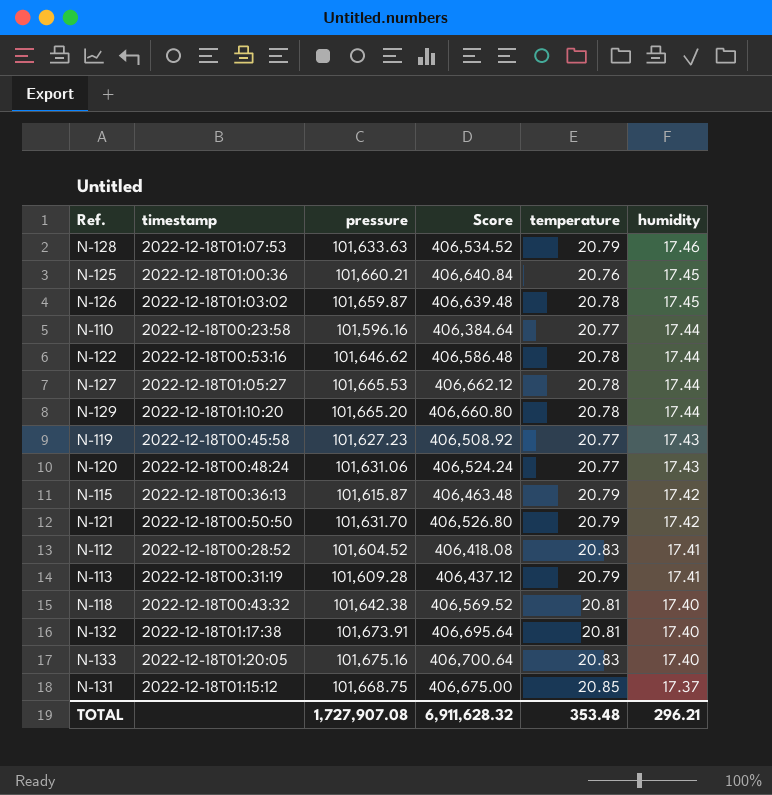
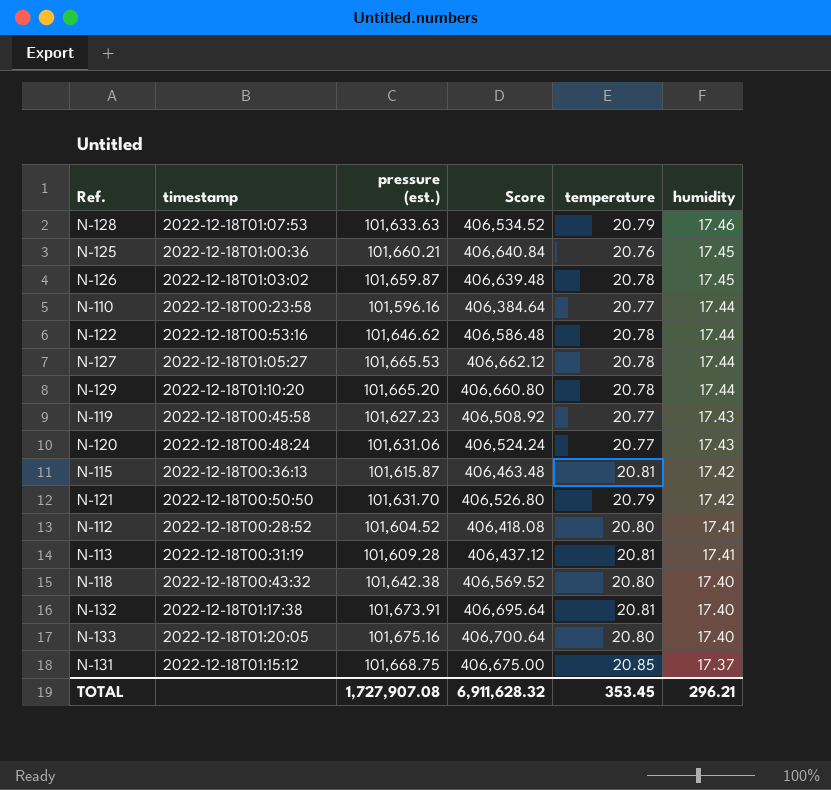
column name: pressure -> pressure (est.)
N-115 | temperature: 20.79 -> 20.81
N-112 | temperature: 20.83 -> 20.80
N-113 | temperature: 20.79 -> 20.81
N-118 | temperature: 20.81 -> 20.80
N-133 | temperature: 20.83 -> 20.80
TOTAL | temperature: 353.48 -> 353.45

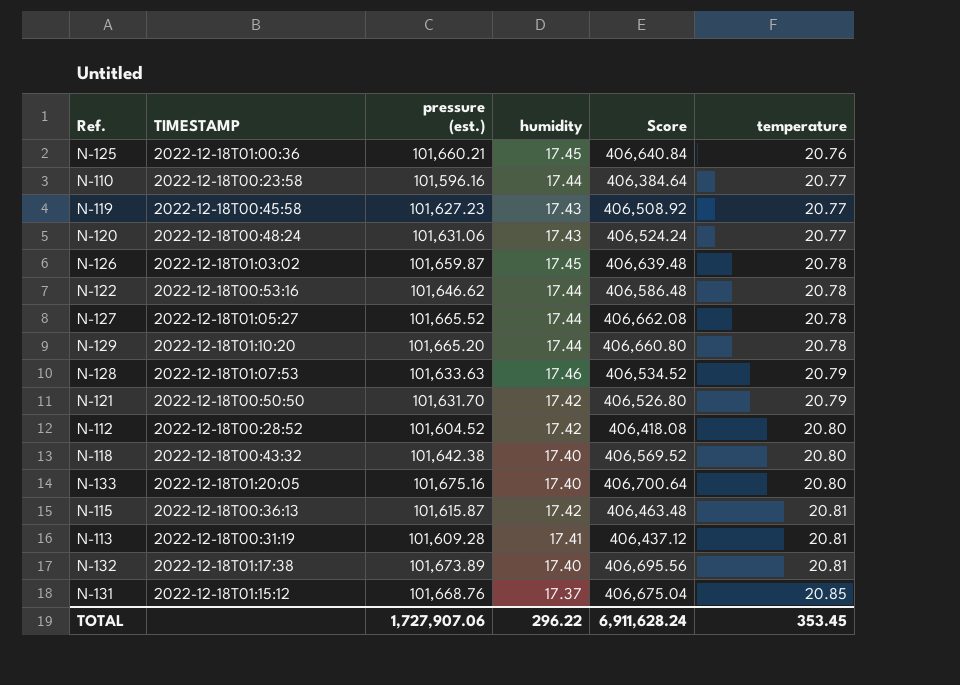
row order: humidity descending -> temperature ascending
column name: timestamp -> TIMESTAMP
column humidity | position: 6 -> 4
N-127 | pressure (est.): 101,665.53 -> 101,665.52
N-127 | Score: 406,662.12 -> 406,662.08
N-112 | humidity: 17.41 -> 17.42
N-132 | pressure (est.): 101,673.91 -> 101,673.89
N-132 | Score: 406,695.64 -> 406,695.56
N-131 | pressure (est.): 101,668.75 -> 101,668.76
N-131 | Score: 406,675.00 -> 406,675.04
TOTAL | pressure (est.): 1,727,907.08 -> 1,727,907.06
TOTAL | humidity: 296.21 -> 296.22
TOTAL | Score: 6,911,628.32 -> 6,911,628.24

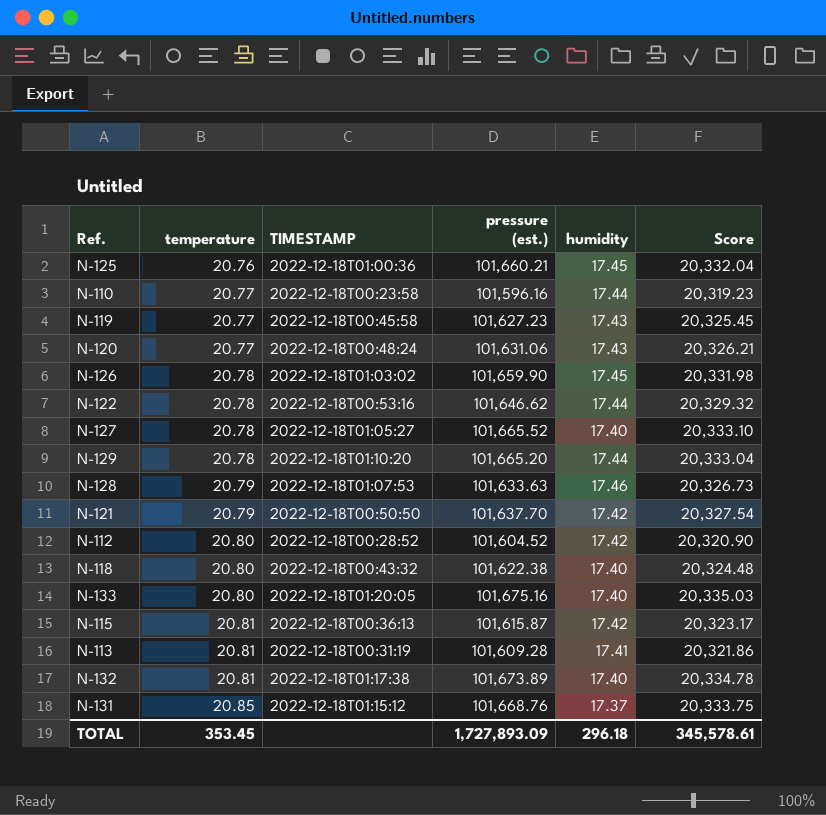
column temperature | position: 6 -> 2
column Score | formula: [pressure (est.)] * 4 -> [pressure (est.)] * 0.2
N-126 | pressure (est.): 101,659.87 -> 101,659.90
N-127 | humidity: 17.44 -> 17.40
N-121 | pressure (est.): 101,631.70 -> 101,637.70
N-118 | pressure (est.): 101,642.38 -> 101,622.38
TOTAL | pressure (est.): 1,727,907.06 -> 1,727,893.09
TOTAL | humidity: 296.22 -> 296.18
TOTAL | Score: 6,911,628.24 -> 345,578.61

